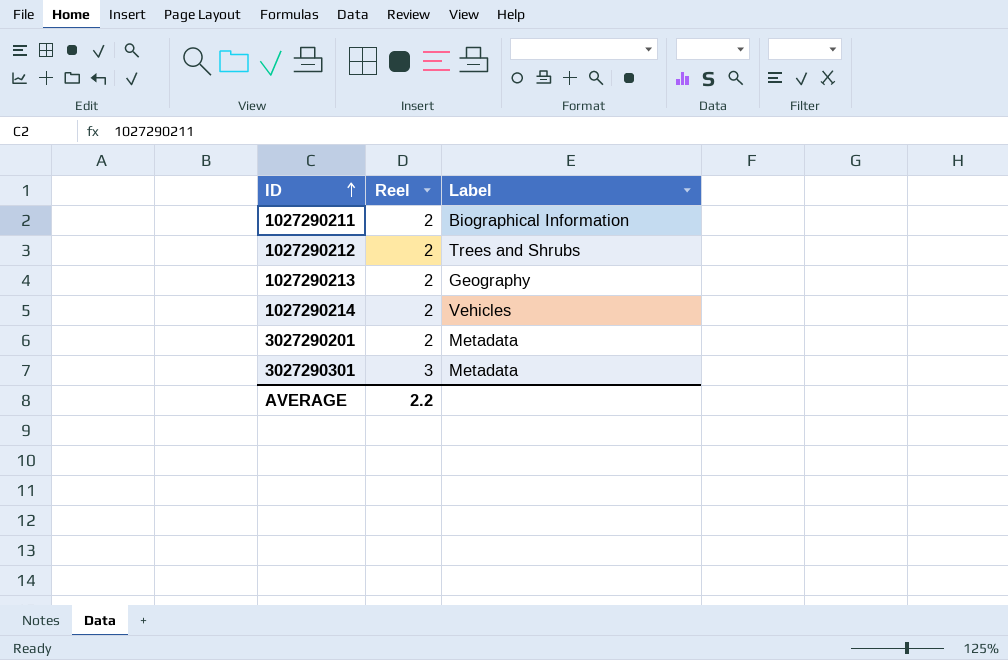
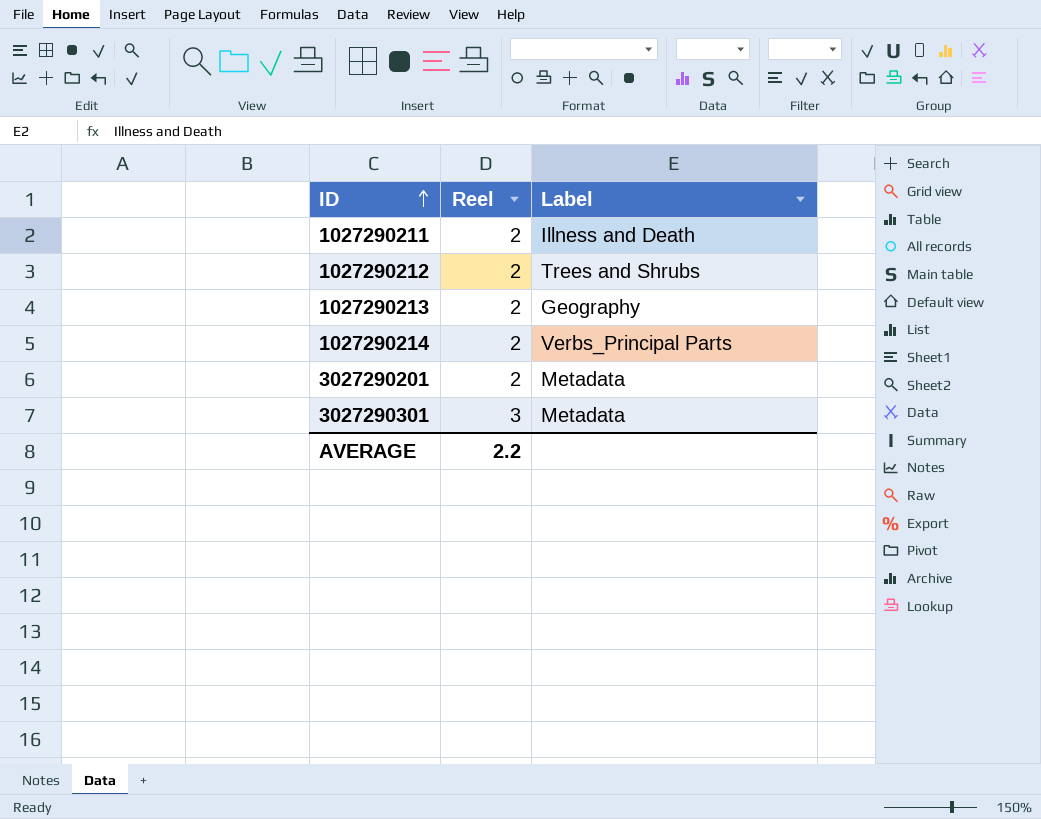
1027290211 | Label: Biographical Information -> Illness and Death
1027290214 | Label: Vehicles -> Verbs_Principal Parts

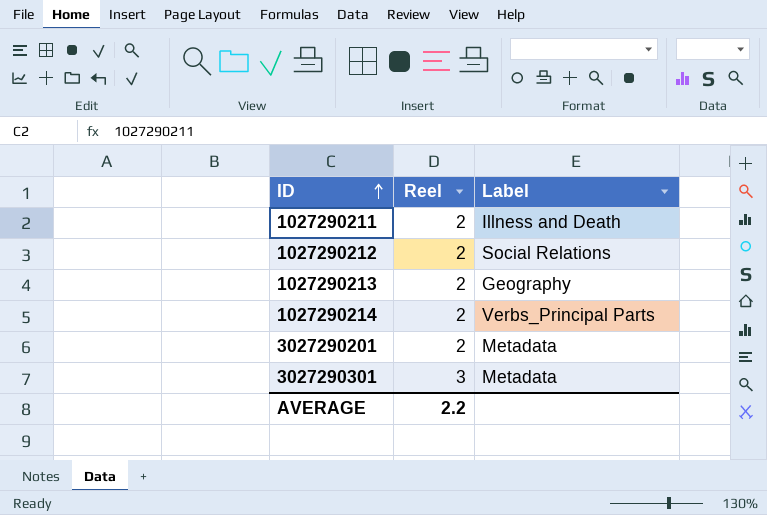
1027290212 | Label: Trees and Shrubs -> Social Relations

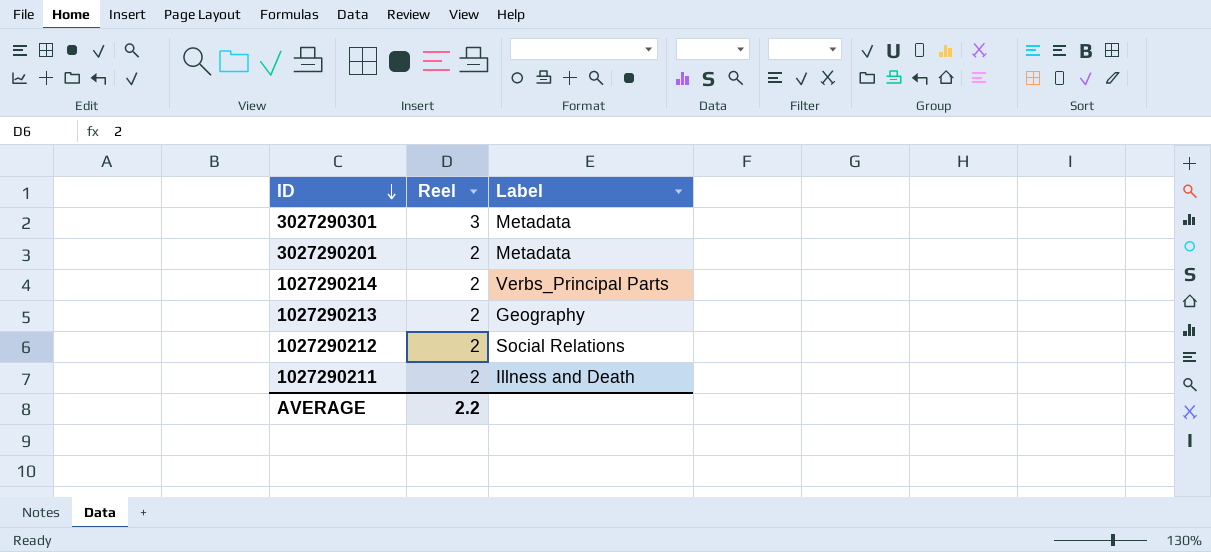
row order: ID ascending -> ID descending

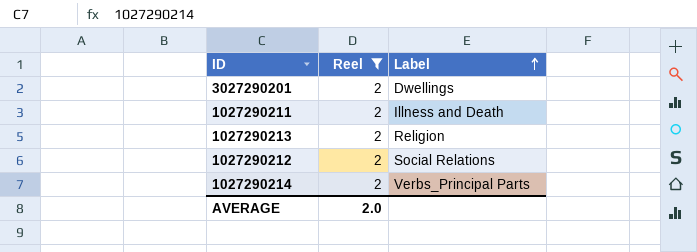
filter: none -> Reel = 2
row order: ID descending -> Label ascending
3027290201 | Label: Metadata -> Dwellings
1027290213 | Label: Geography -> Religion
AVERAGE | Reel: 2.2 -> 2.0

